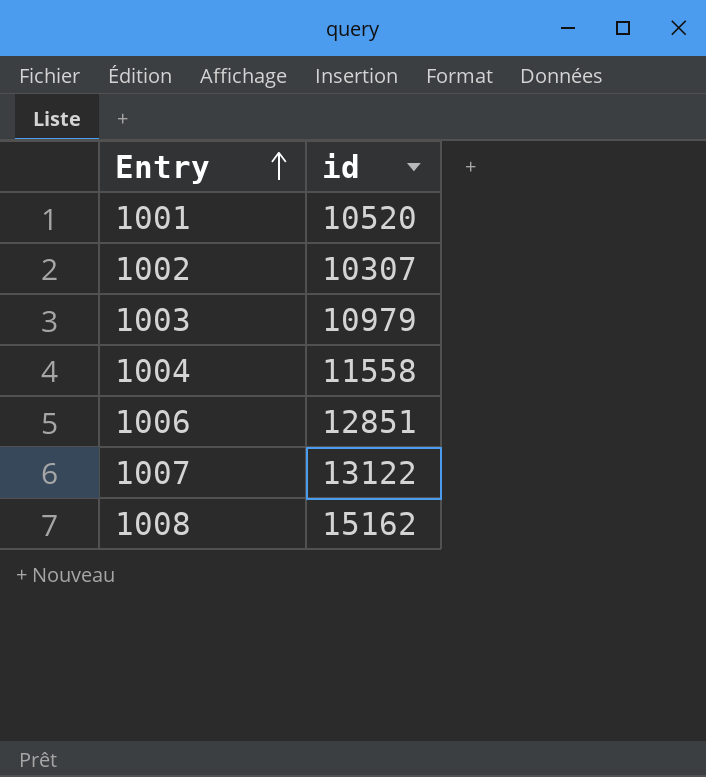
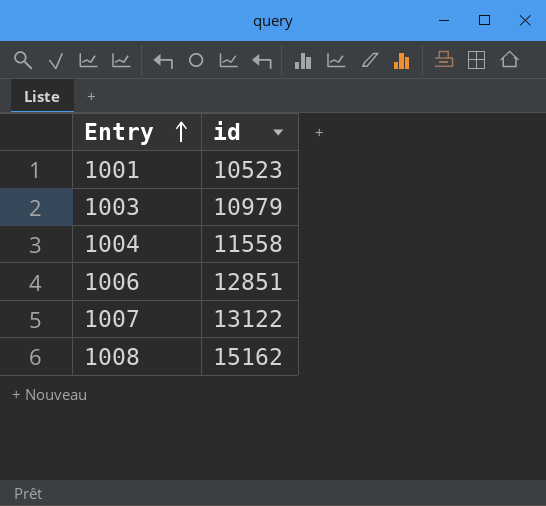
row 1002: 10307 -> none
1001 | id: 10520 -> 10523

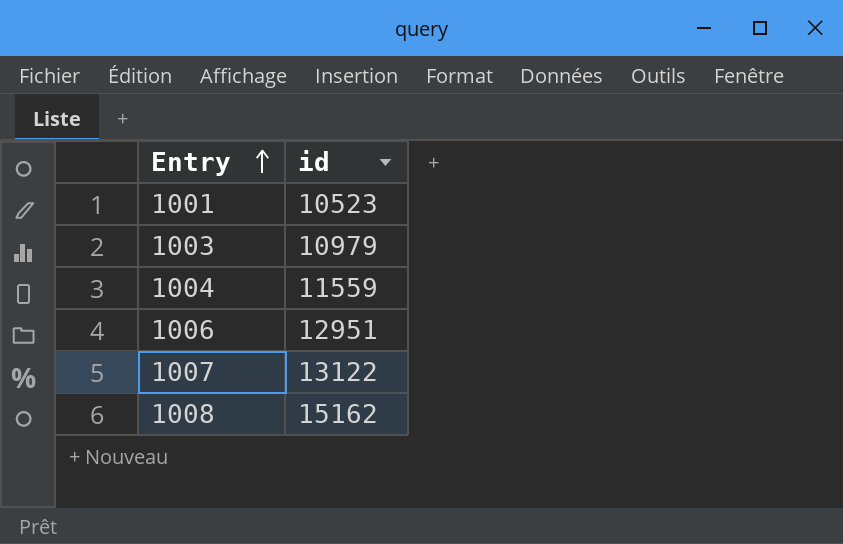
1004 | id: 11558 -> 11559
1006 | id: 12851 -> 12951

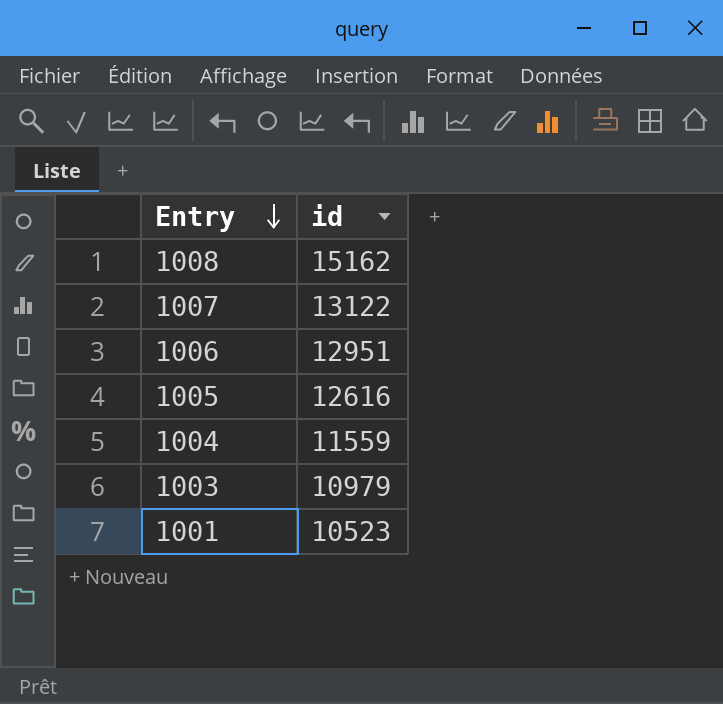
row order: Entry ascending -> Entry descending
row 1005: none -> 12616

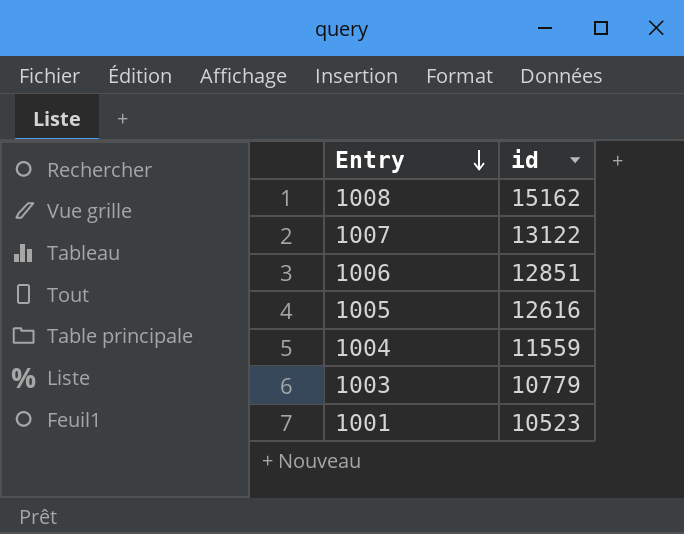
1006 | id: 12951 -> 12851
1003 | id: 10979 -> 10779

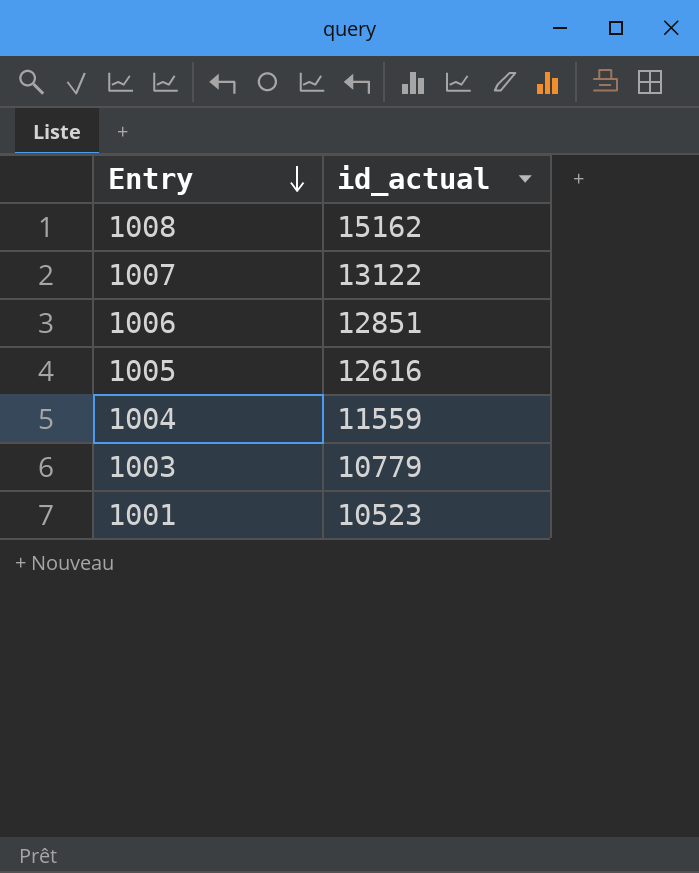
column name: id -> id_actual

